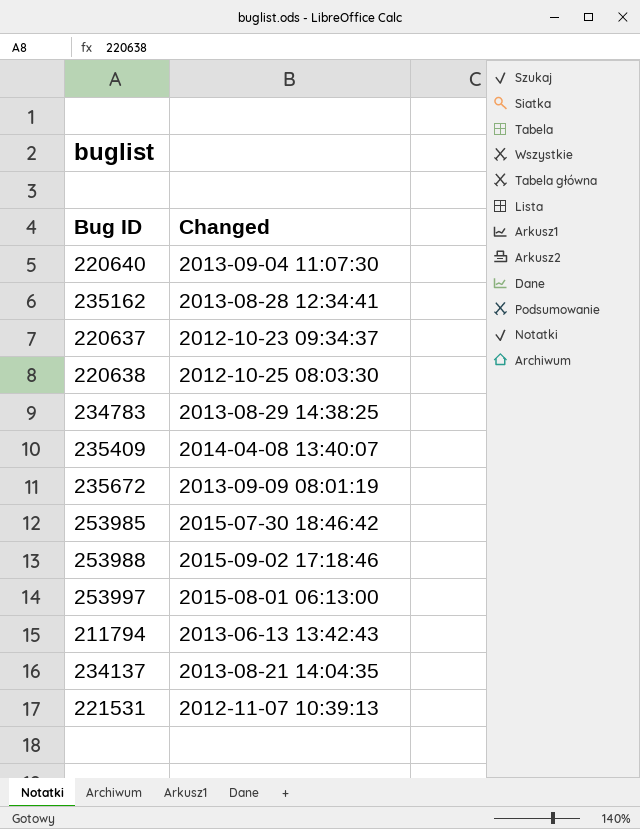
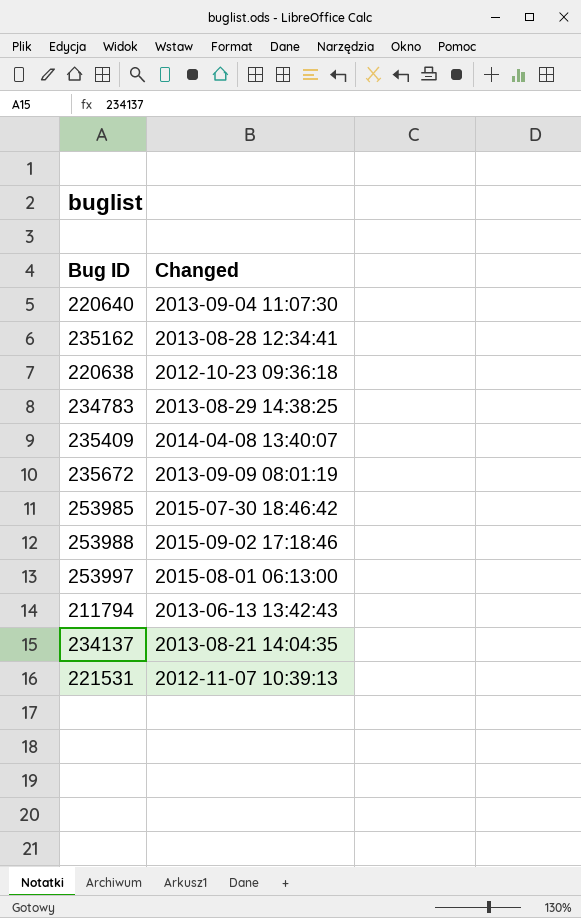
row 220637: 2012-10-23 09:34:37 -> none
220638 | Changed: 2012-10-25 08:03:30 -> 2012-10-23 09:36:18

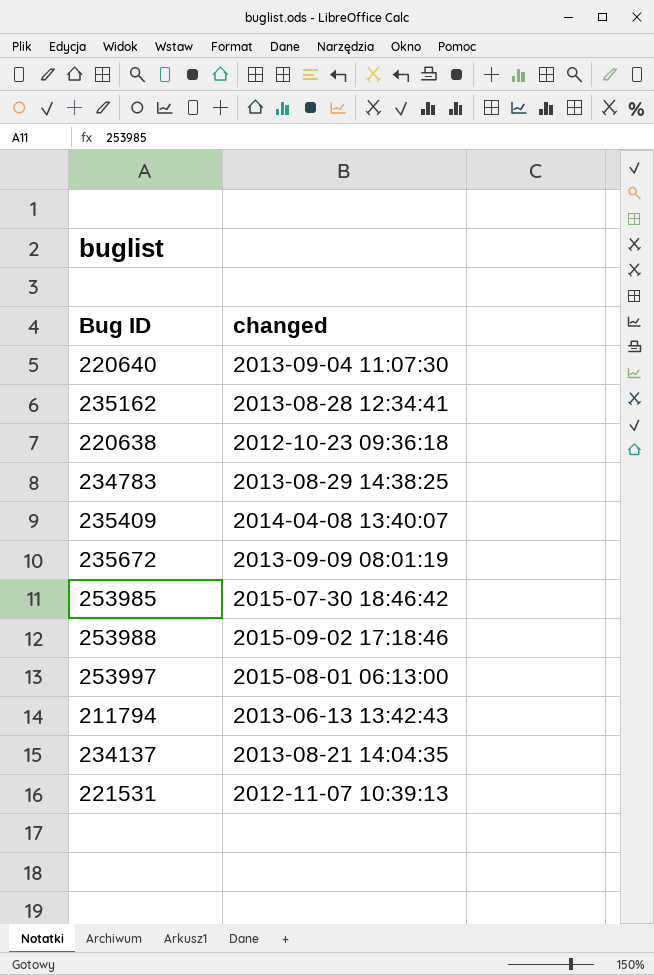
column name: Changed -> changed

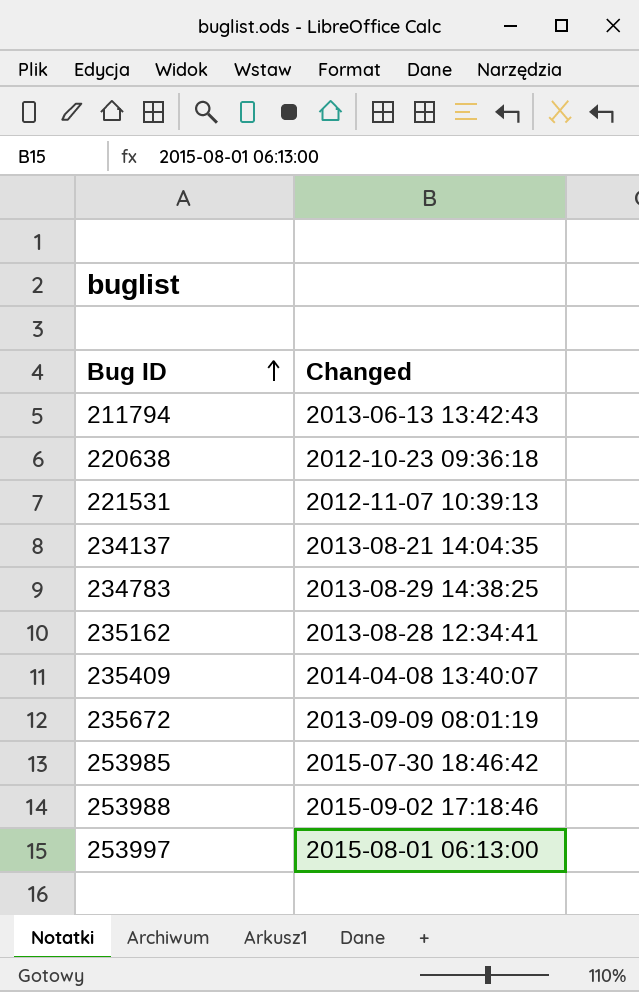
row order: none -> Bug ID ascending
column name: changed -> Changed
row 220640: 2013-09-04 11:07:30 -> none

